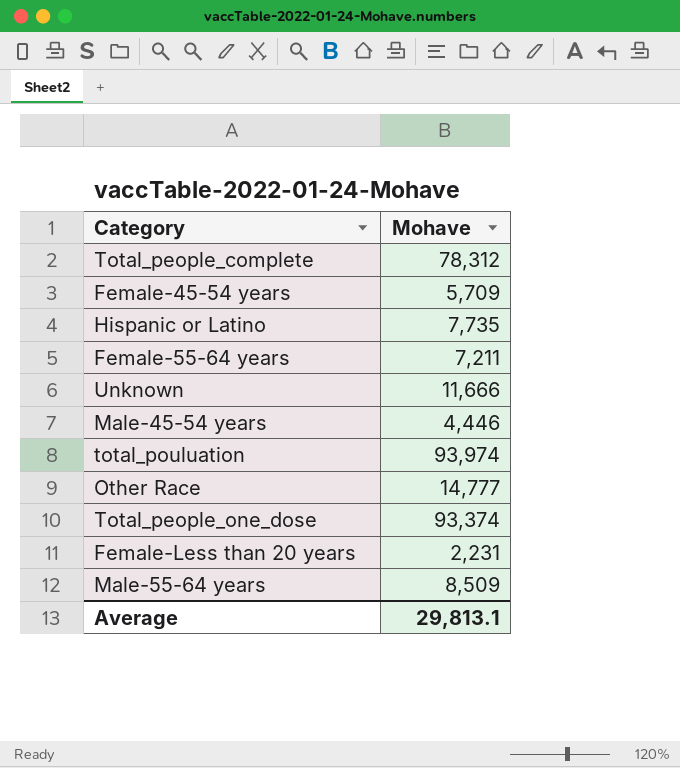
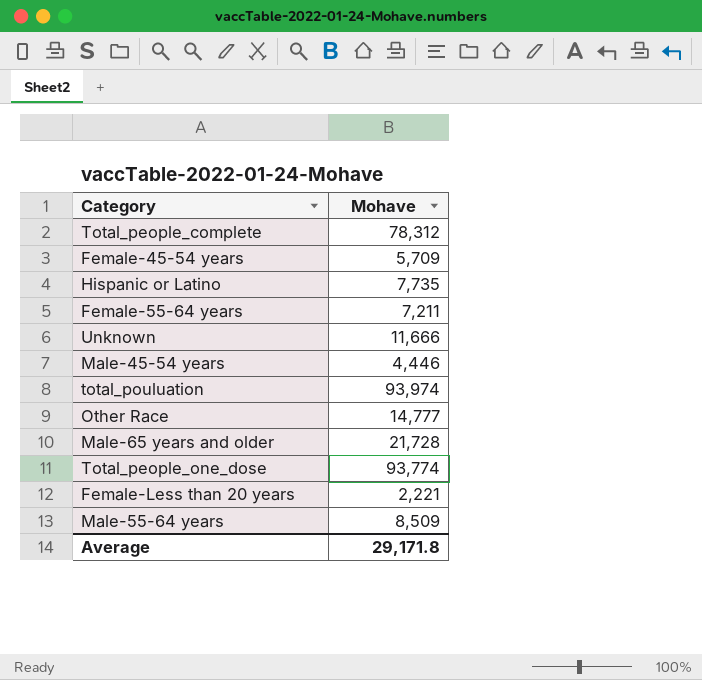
row Male-65 years and older: none -> 21,728
Total_people_one_dose | Mohave: 93,374 -> 93,774
Female-Less than 20 years | Mohave: 2,231 -> 2,221
Average | Mohave: 29,813.1 -> 29,171.8

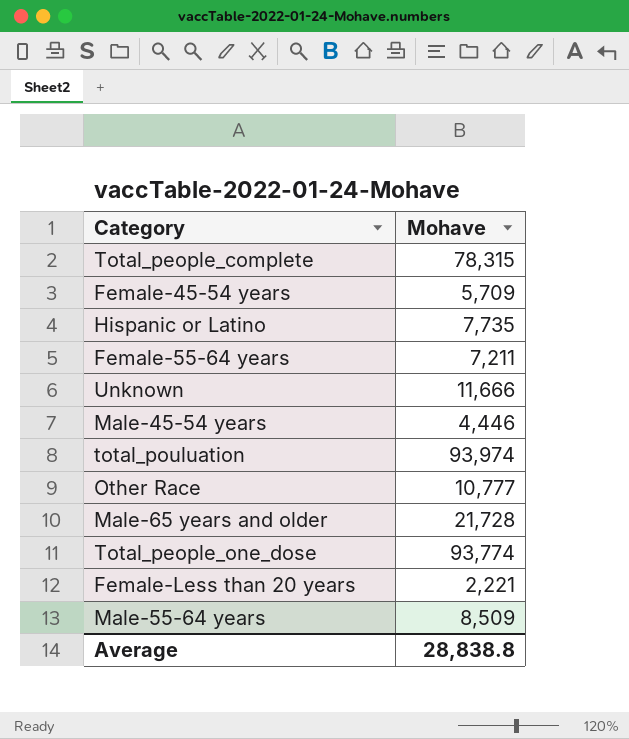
Total_people_complete | Mohave: 78,312 -> 78,315
Other Race | Mohave: 14,777 -> 10,777
Average | Mohave: 29,171.8 -> 28,838.8

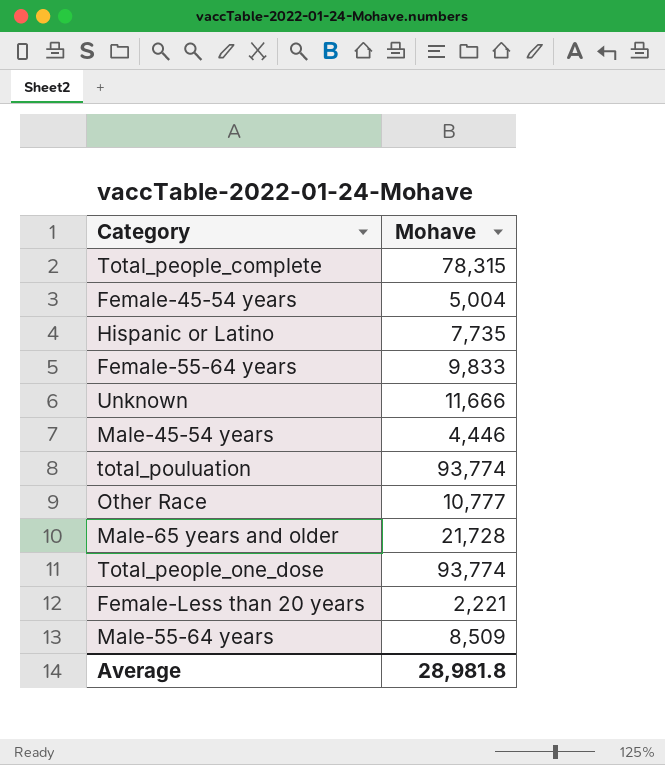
Female-45-54 years | Mohave: 5,709 -> 5,004
Female-55-64 years | Mohave: 7,211 -> 9,833
total_pouluation | Mohave: 93,974 -> 93,774
Average | Mohave: 28,838.8 -> 28,981.8

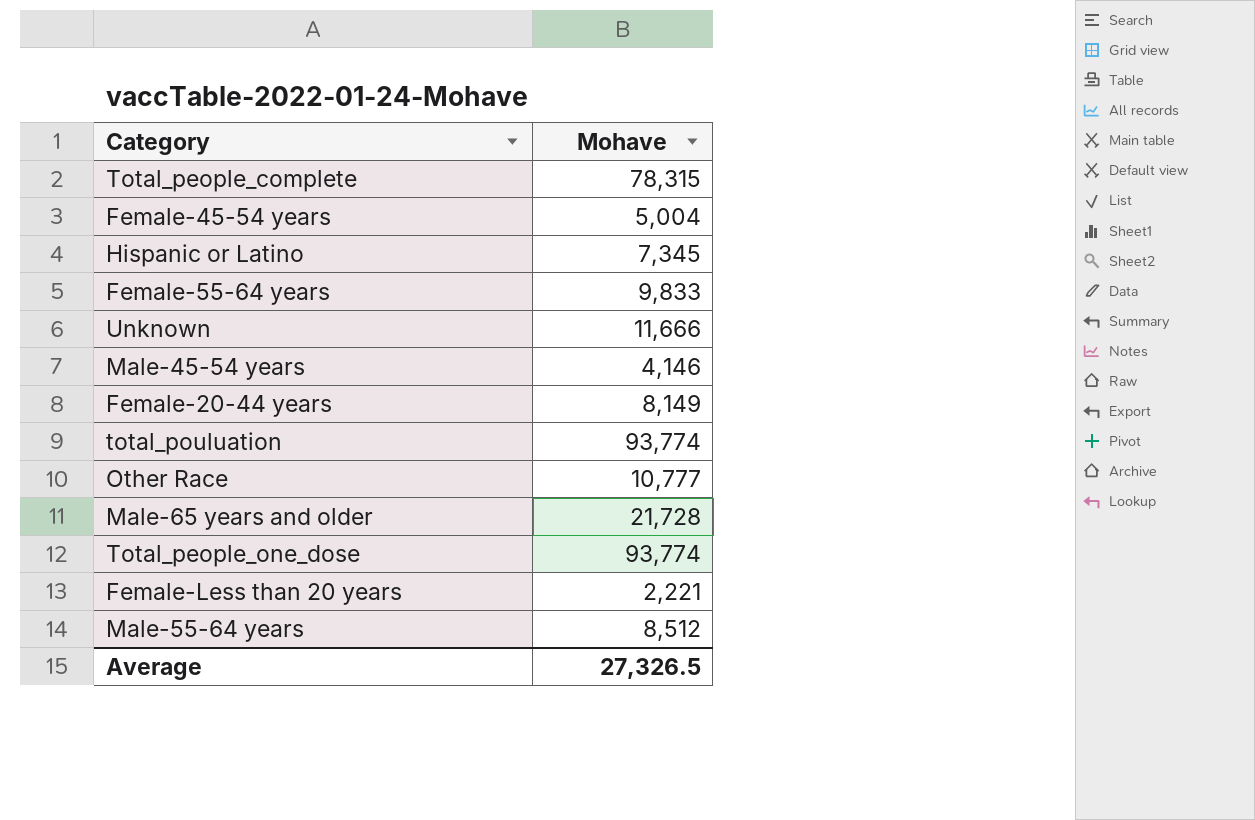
Hispanic or Latino | Mohave: 7,735 -> 7,345
Male-45-54 years | Mohave: 4,446 -> 4,146
row Female-20-44 years: none -> 8,149
Male-55-64 years | Mohave: 8,509 -> 8,512
Average | Mohave: 28,981.8 -> 27,326.5

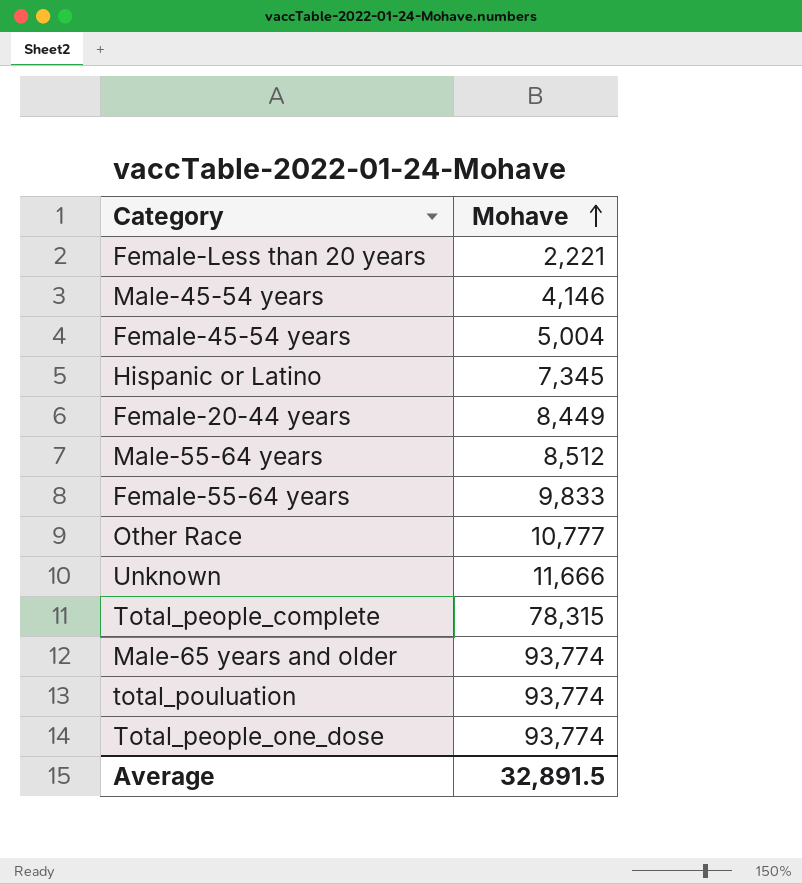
row order: none -> Mohave ascending
Female-20-44 years | Mohave: 8,149 -> 8,449
Male-65 years and older | Mohave: 21,728 -> 93,774
Average | Mohave: 27,326.5 -> 32,891.5

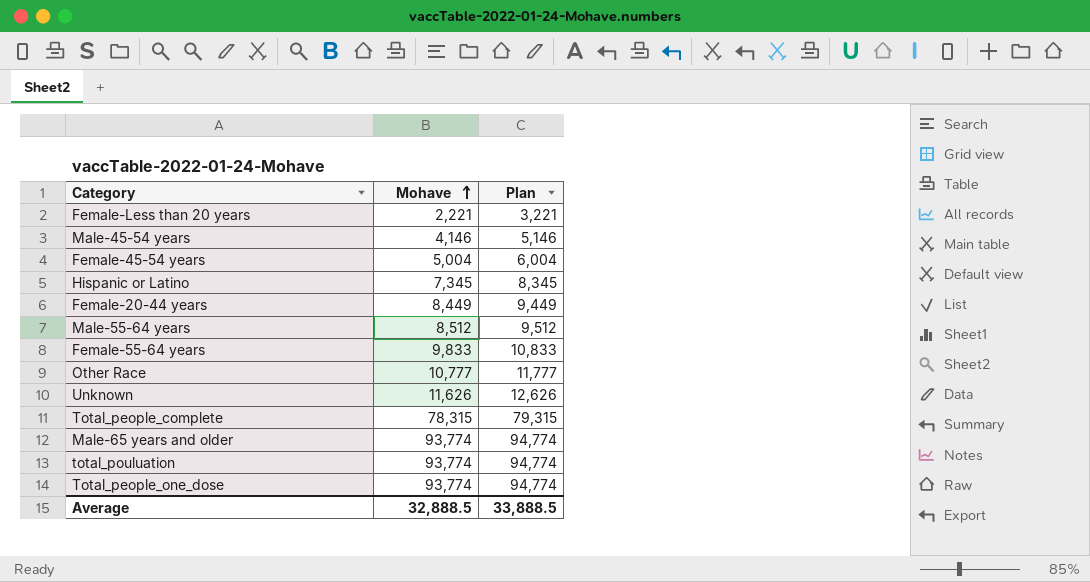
column Plan | formula: none -> [Mohave] + 1000
Unknown | Mohave: 11,666 -> 11,626
Average | Mohave: 32,891.5 -> 32,888.5

